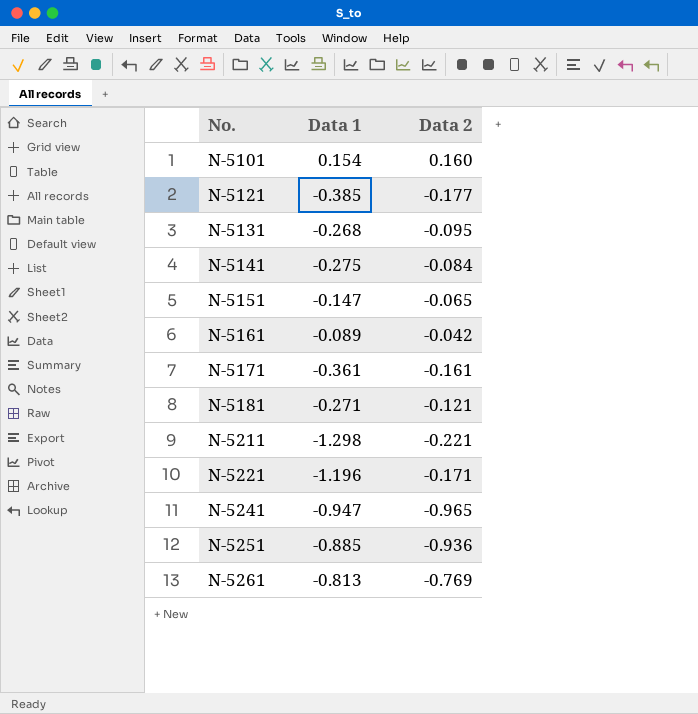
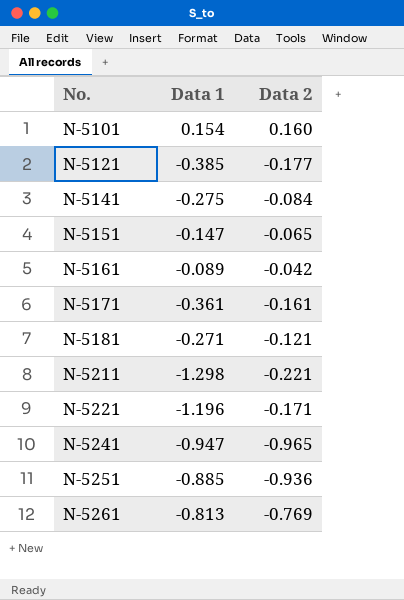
row N-5131: -0.268 | -0.095 -> none

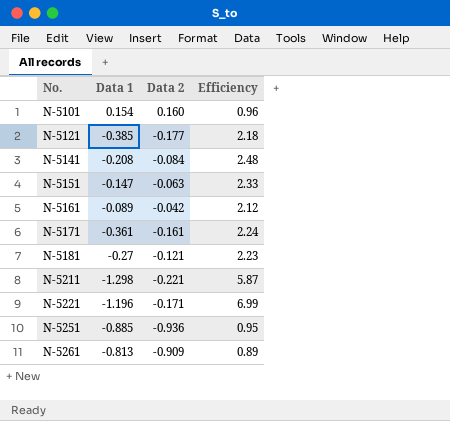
column Efficiency | formula: none -> [Data 1] / [Data 2]
row N-5241: -0.947 | -0.965 -> none
N-5141 | Data 1: -0.275 -> -0.208
N-5151 | Data 2: -0.065 -> -0.063
N-5181 | Data 1: -0.271 -> -0.27
N-5261 | Data 2: -0.769 -> -0.909

